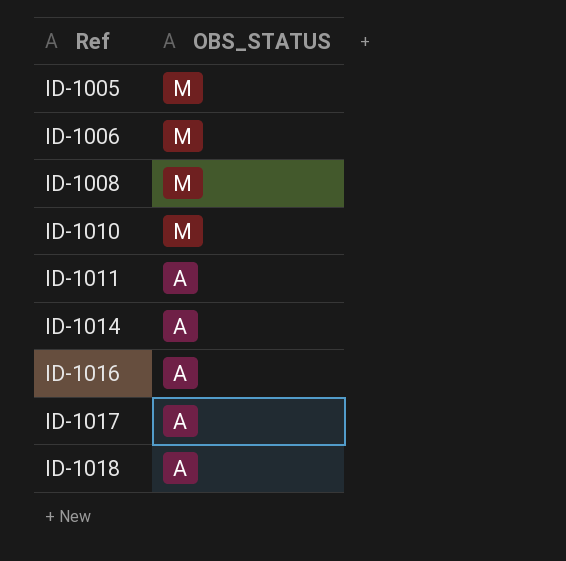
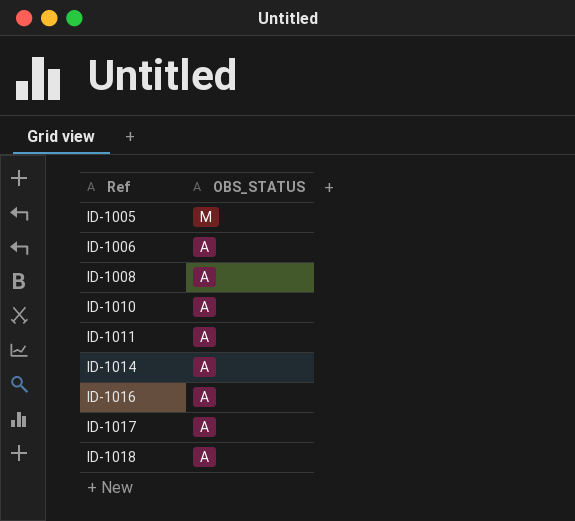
ID-1006 | OBS_STATUS: M -> A
ID-1008 | OBS_STATUS: M -> A
ID-1010 | OBS_STATUS: M -> A

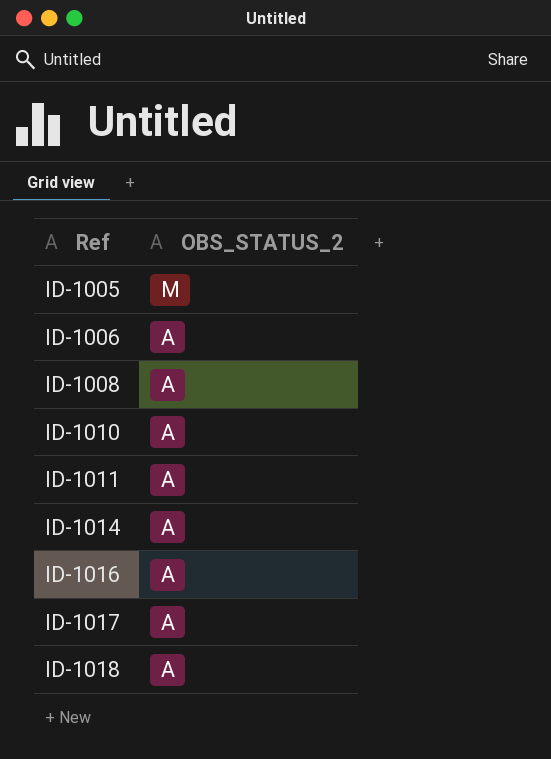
column name: OBS_STATUS -> OBS_STATUS_2

